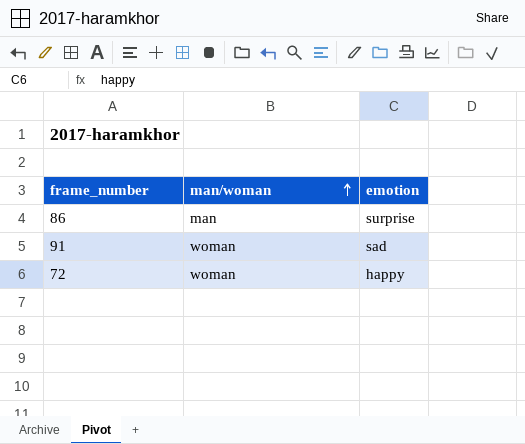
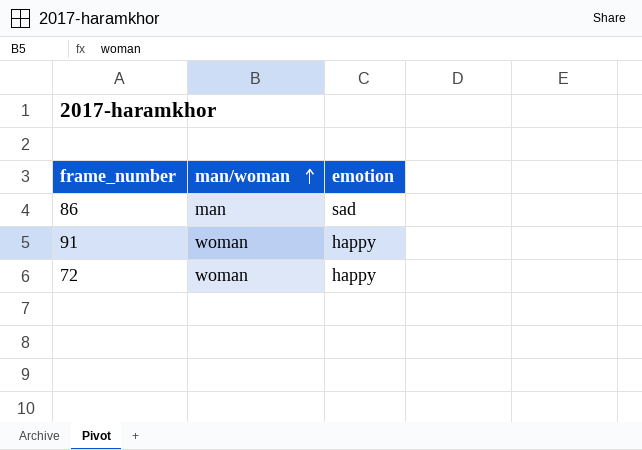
86 | emotion: surprise -> sad
91 | emotion: sad -> happy

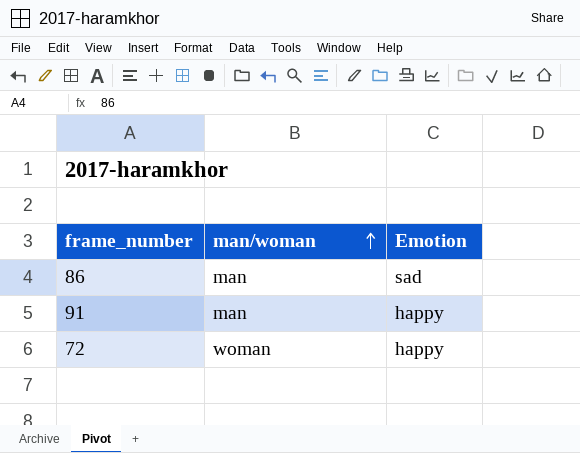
column name: emotion -> Emotion
91 | man/woman: woman -> man

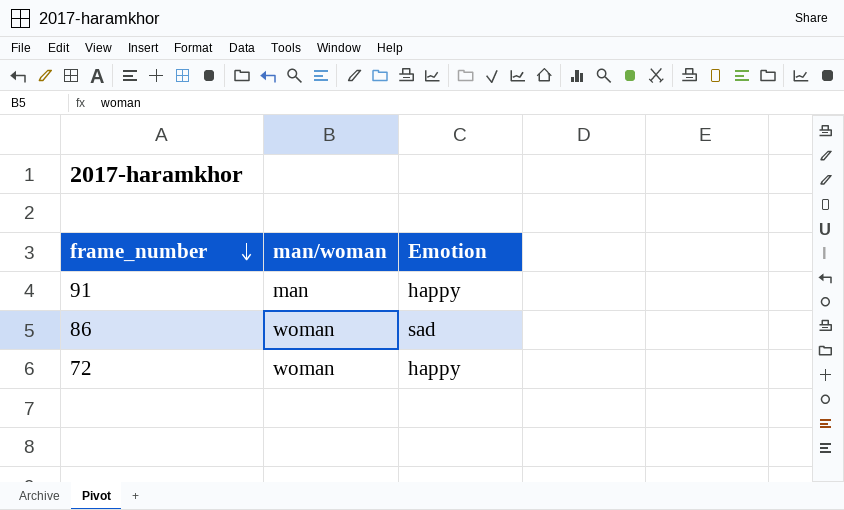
row order: man/woman ascending -> frame_number descending
86 | man/woman: man -> woman

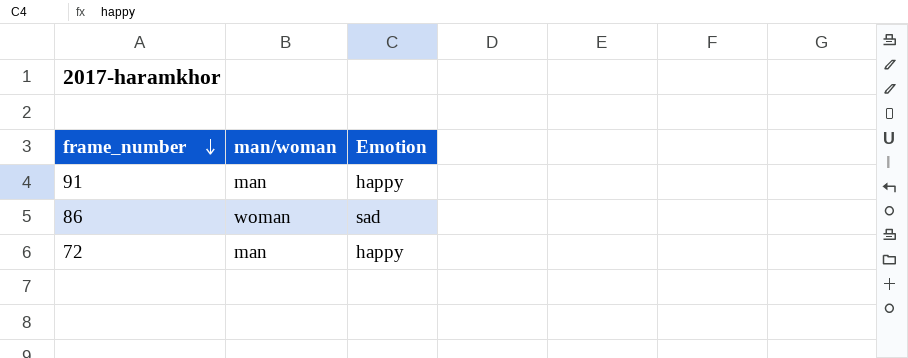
72 | man/woman: woman -> man

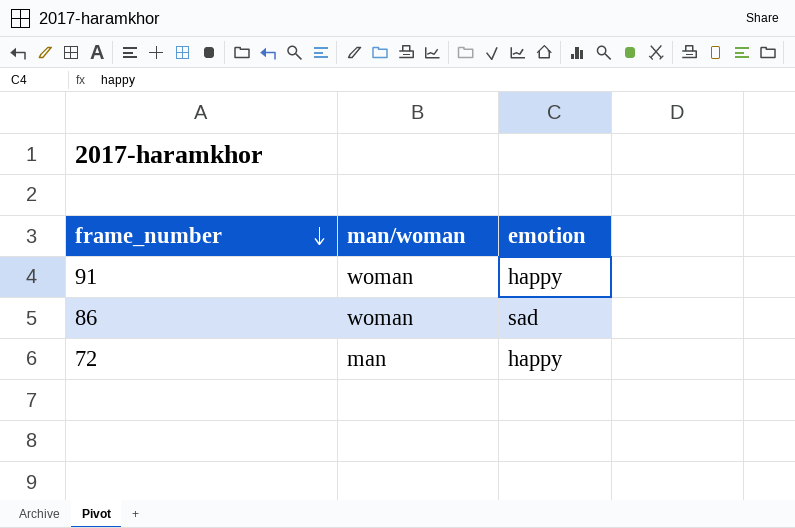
column name: Emotion -> emotion
91 | man/woman: man -> woman

